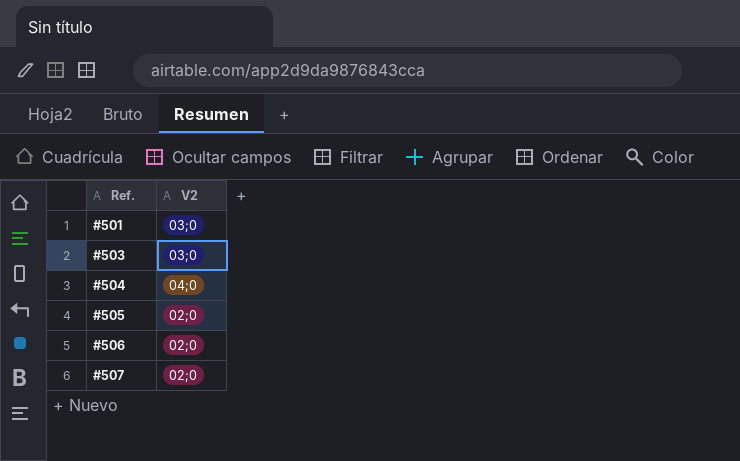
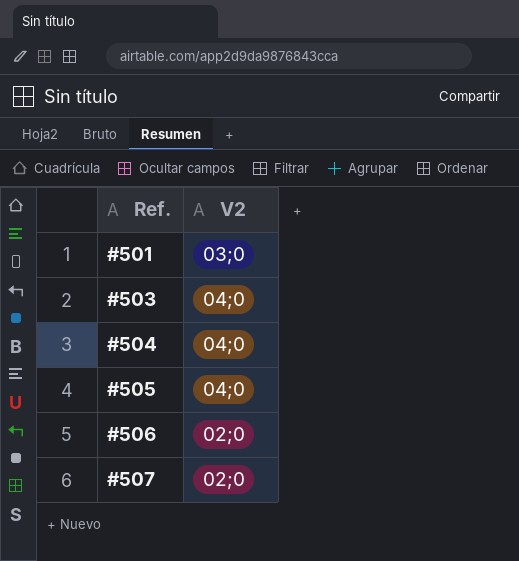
#503 | V2: 03;0 -> 04;0
#505 | V2: 02;0 -> 04;0

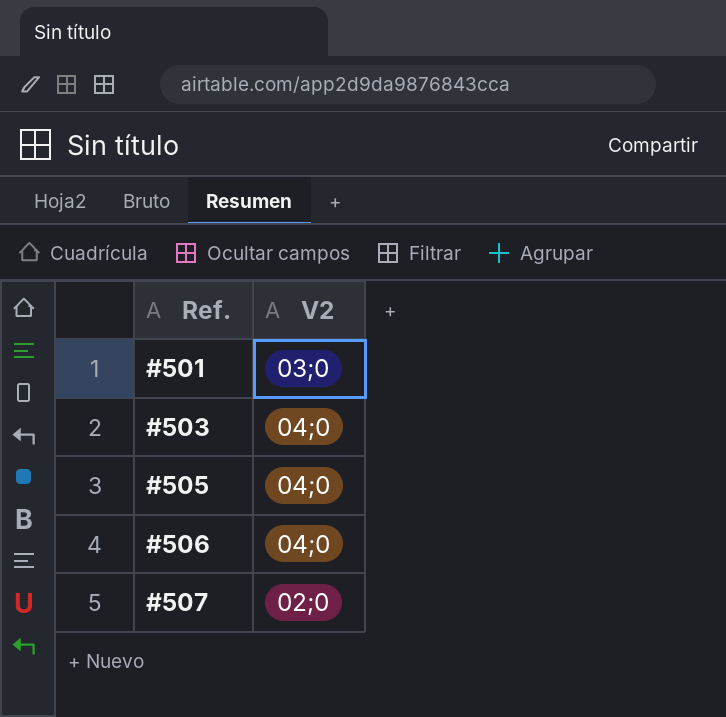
row #504: 04;0 -> none
#506 | V2: 02;0 -> 04;0

